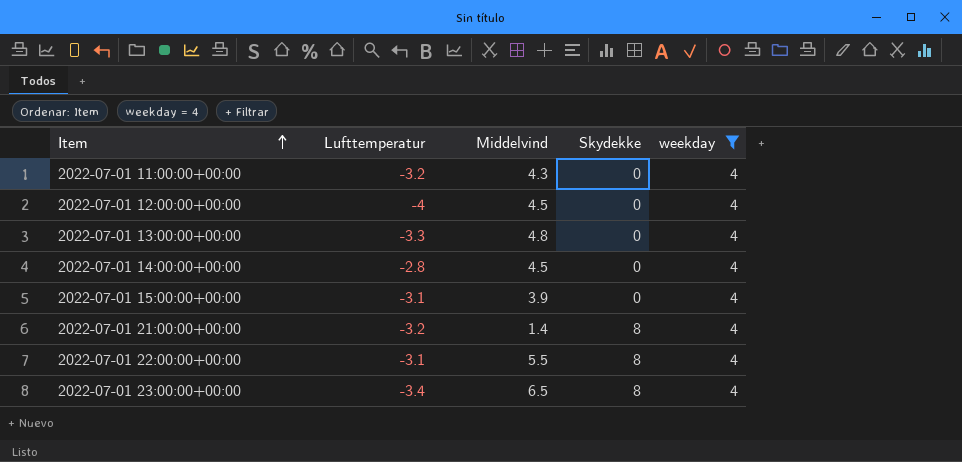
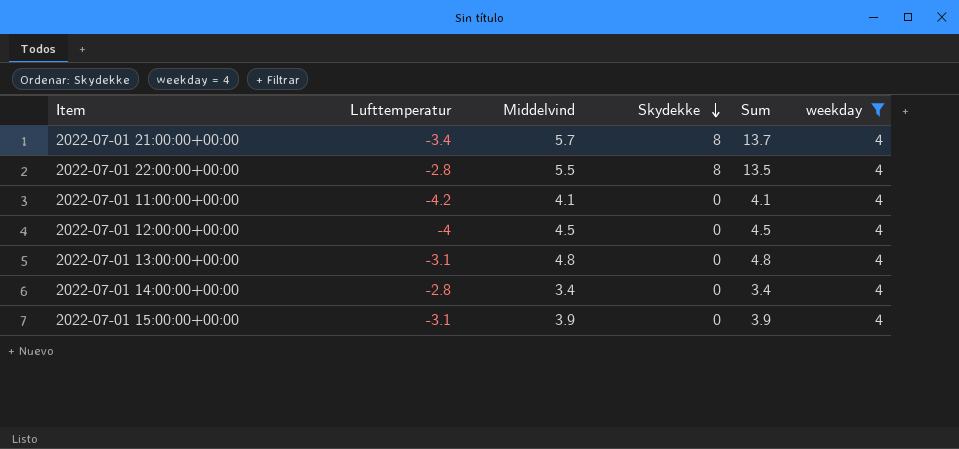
row order: Item ascending -> Skydekke descending
column Sum | formula: none -> [Middelvind] + [Skydekke]
row 2022-07-01 23:00:00+00:00: -3.4 | 6.5 | 8 | 4 -> none
2022-07-01 21:00:00+00:00 | Lufttemperatur: -3.2 -> -3.4
2022-07-01 21:00:00+00:00 | Middelvind: 1.4 -> 5.7
2022-07-01 22:00:00+00:00 | Lufttemperatur: -3.1 -> -2.8
2022-07-01 11:00:00+00:00 | Lufttemperatur: -3.2 -> -4.2
2022-07-01 11:00:00+00:00 | Middelvind: 4.3 -> 4.1
2022-07-01 13:00:00+00:00 | Lufttemperatur: -3.3 -> -3.1
2022-07-01 14:00:00+00:00 | Middelvind: 4.5 -> 3.4

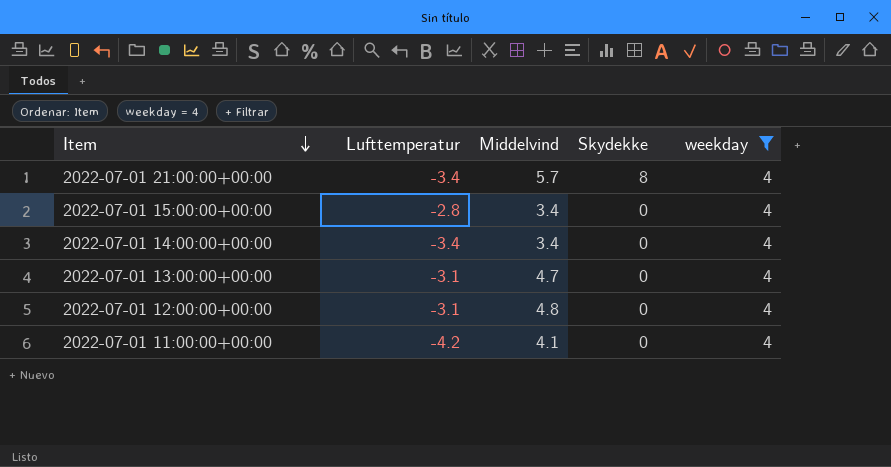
row order: Skydekke descending -> Item descending
column Sum | formula: [Middelvind] + [Skydekke] -> none
row 2022-07-01 22:00:00+00:00: -2.8 | 5.5 | 8 | 13.5 | 4 -> none
2022-07-01 15:00:00+00:00 | Lufttemperatur: -3.1 -> -2.8
2022-07-01 15:00:00+00:00 | Middelvind: 3.9 -> 3.4
2022-07-01 14:00:00+00:00 | Lufttemperatur: -2.8 -> -3.4
2022-07-01 13:00:00+00:00 | Middelvind: 4.8 -> 4.7
2022-07-01 12:00:00+00:00 | Lufttemperatur: -4 -> -3.1
2022-07-01 12:00:00+00:00 | Middelvind: 4.5 -> 4.8

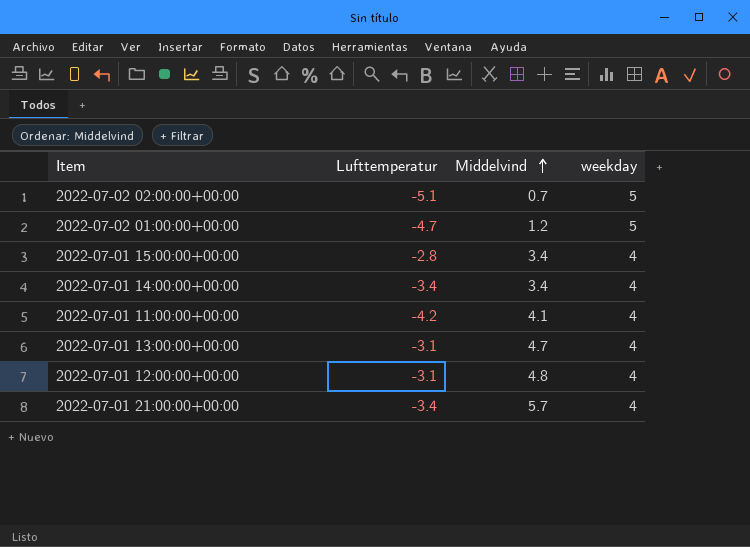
filter: weekday = 4 -> none
row order: Item descending -> Middelvind ascending
column Skydekke | position: 4 -> none

